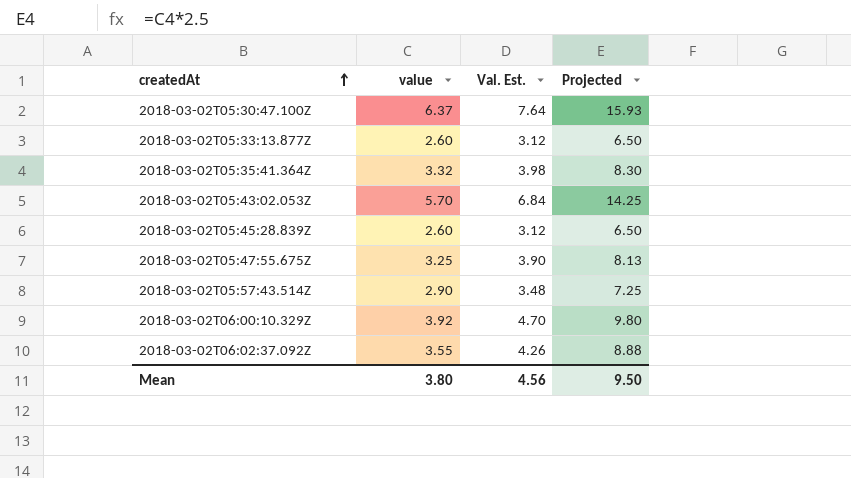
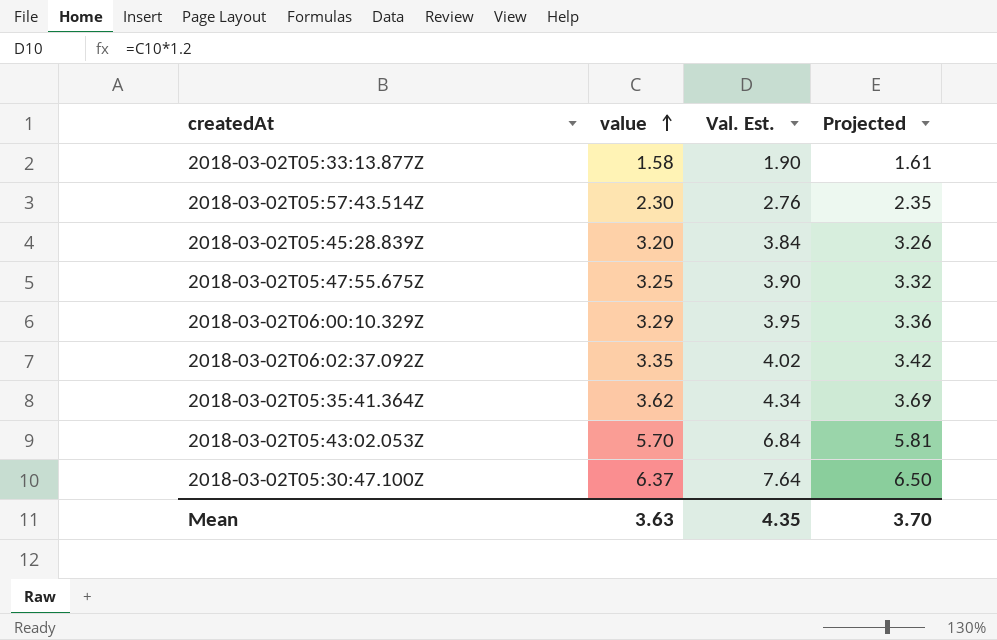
row order: createdAt ascending -> value ascending
column Projected | formula: [value] * 2.5 -> [value] * 1.02
2018-03-02T05:33:13.877Z | value: 2.60 -> 1.58
2018-03-02T05:33:13.877Z | Val. Est.: 3.12 -> 1.90
2018-03-02T05:57:43.514Z | value: 2.90 -> 2.30
2018-03-02T05:57:43.514Z | Val. Est.: 3.48 -> 2.76
2018-03-02T05:45:28.839Z | value: 2.60 -> 3.20
2018-03-02T05:45:28.839Z | Val. Est.: 3.12 -> 3.84
2018-03-02T06:00:10.329Z | value: 3.92 -> 3.29
2018-03-02T06:00:10.329Z | Val. Est.: 4.70 -> 3.95
2018-03-02T06:02:37.092Z | value: 3.55 -> 3.35
2018-03-02T06:02:37.092Z | Val. Est.: 4.26 -> 4.02
2018-03-02T05:35:41.364Z | value: 3.32 -> 3.62
2018-03-02T05:35:41.364Z | Val. Est.: 3.98 -> 4.34
Mean | value: 3.80 -> 3.63
Mean | Val. Est.: 4.56 -> 4.35
Mean | Projected: 9.50 -> 3.70

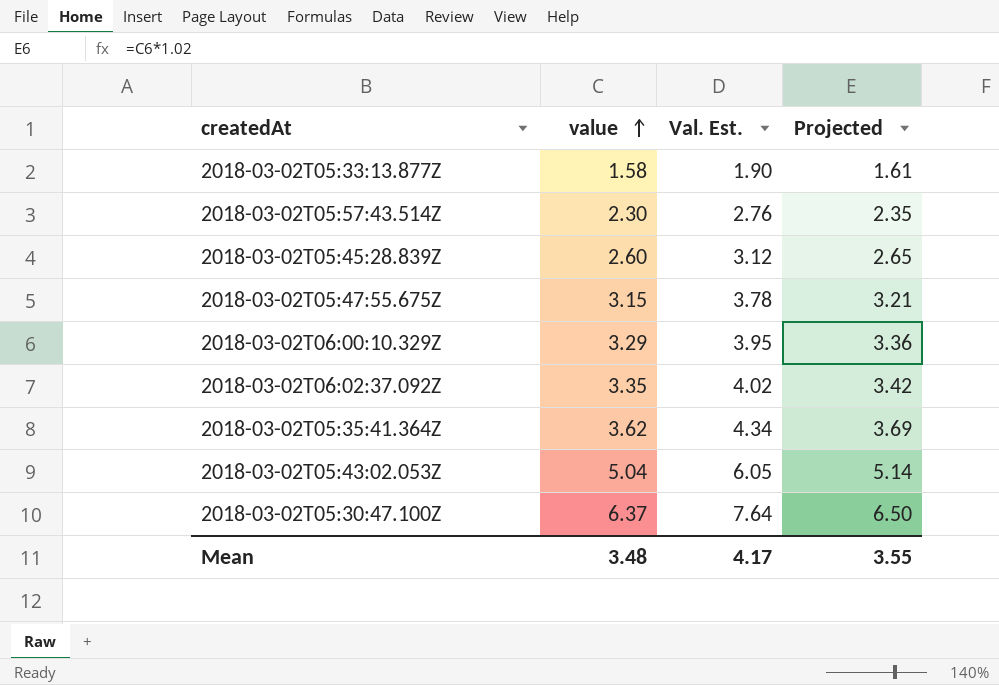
2018-03-02T05:45:28.839Z | value: 3.20 -> 2.60
2018-03-02T05:45:28.839Z | Val. Est.: 3.84 -> 3.12
2018-03-02T05:45:28.839Z | Projected: 3.26 -> 2.65
2018-03-02T05:47:55.675Z | value: 3.25 -> 3.15
2018-03-02T05:47:55.675Z | Val. Est.: 3.90 -> 3.78
2018-03-02T05:47:55.675Z | Projected: 3.32 -> 3.21
2018-03-02T05:43:02.053Z | value: 5.70 -> 5.04
2018-03-02T05:43:02.053Z | Val. Est.: 6.84 -> 6.05
2018-03-02T05:43:02.053Z | Projected: 5.81 -> 5.14
Mean | value: 3.63 -> 3.48
Mean | Val. Est.: 4.35 -> 4.17
Mean | Projected: 3.70 -> 3.55

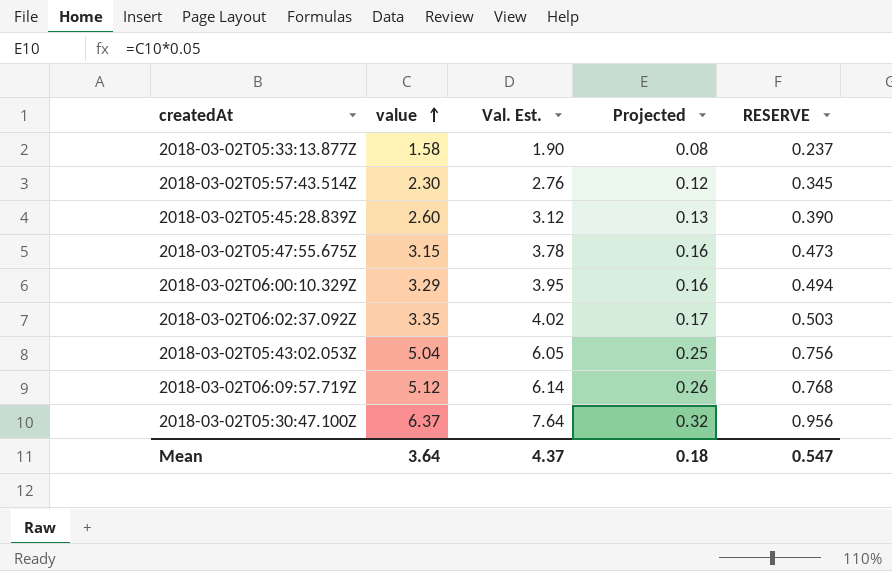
column Projected | formula: [value] * 1.02 -> [value] * 0.05
column RESERVE | formula: none -> [value] * 0.15
row 2018-03-02T05:35:41.364Z: 3.62 | 4.34 | 3.69 -> none
row 2018-03-02T06:09:57.719Z: none -> 5.12 | 6.14 | 0.26 | 0.768
Mean | value: 3.48 -> 3.64
Mean | Val. Est.: 4.17 -> 4.37
Mean | Projected: 3.55 -> 0.18

